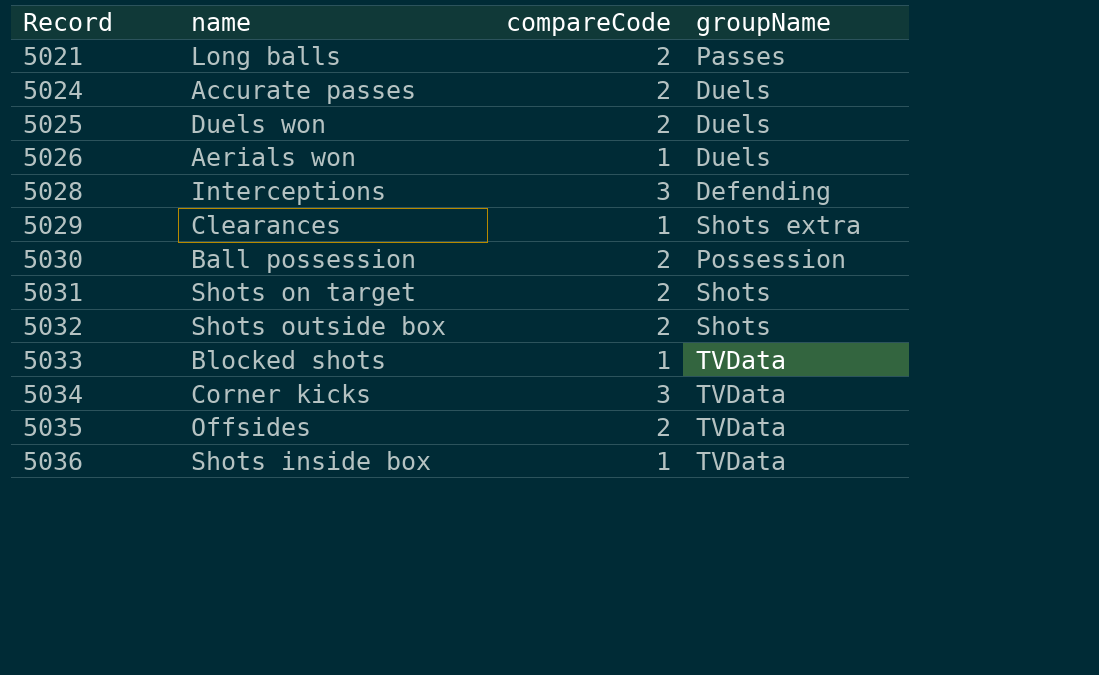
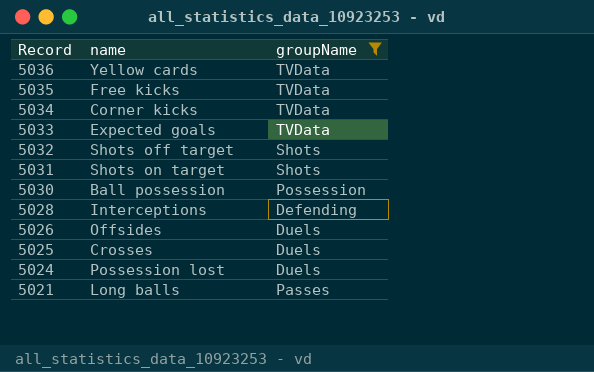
filter: none -> groupName != Shots extra
row order: Record ascending -> Record descending
column compareCode | position: 3 -> none
5036 | name: Shots inside box -> Yellow cards
5035 | name: Offsides -> Free kicks
5033 | name: Blocked shots -> Expected goals
5032 | name: Shots outside box -> Shots off target
5026 | name: Aerials won -> Offsides
5025 | name: Duels won -> Crosses
5024 | name: Accurate passes -> Possession lost

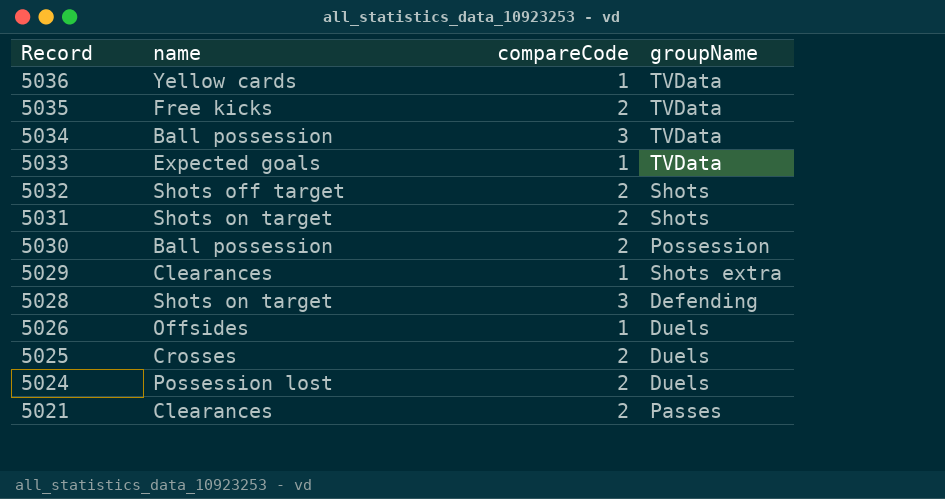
filter: groupName != Shots extra -> none
column compareCode | position: none -> 3
5034 | name: Corner kicks -> Ball possession
5028 | name: Interceptions -> Shots on target
5021 | name: Long balls -> Clearances

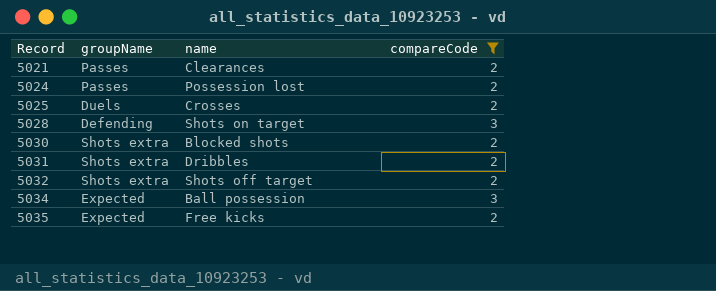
filter: none -> compareCode != 1
row order: Record descending -> Record ascending
column groupName | position: 4 -> 2
5024 | groupName: Duels -> Passes
5030 | groupName: Possession -> Shots extra
5030 | name: Ball possession -> Blocked shots
5031 | groupName: Shots -> Shots extra
5031 | name: Shots on target -> Dribbles
5032 | groupName: Shots -> Shots extra
5034 | groupName: TVData -> Expected
5035 | groupName: TVData -> Expected

